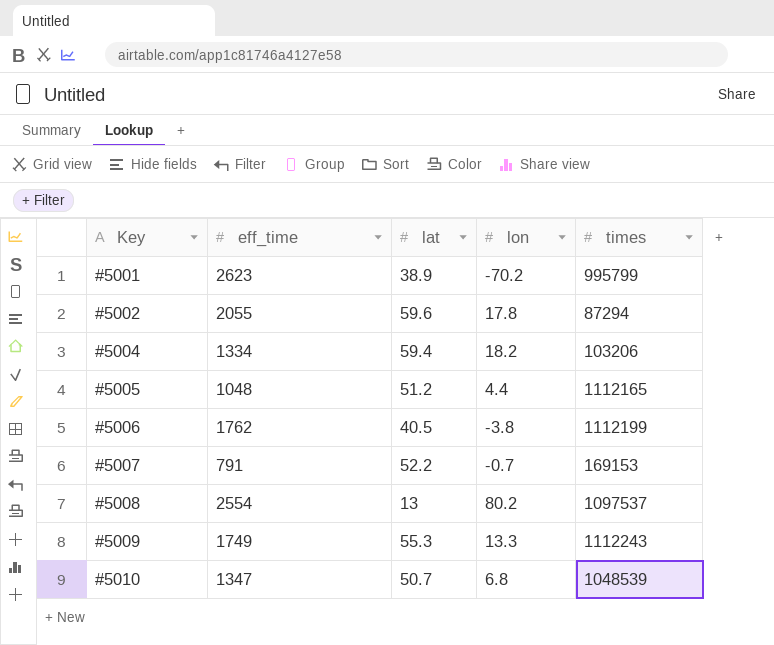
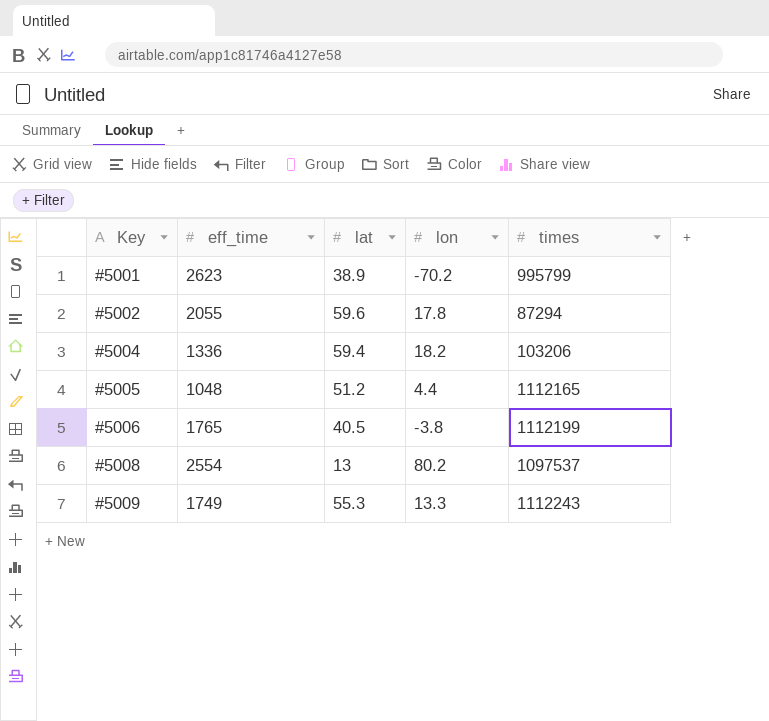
row #5007: 791 | 52.2 | -0.7 | 169153 -> none
row #5010: 1347 | 50.7 | 6.8 | 1048539 -> none
#5004 | eff_time: 1334 -> 1336
#5006 | eff_time: 1762 -> 1765

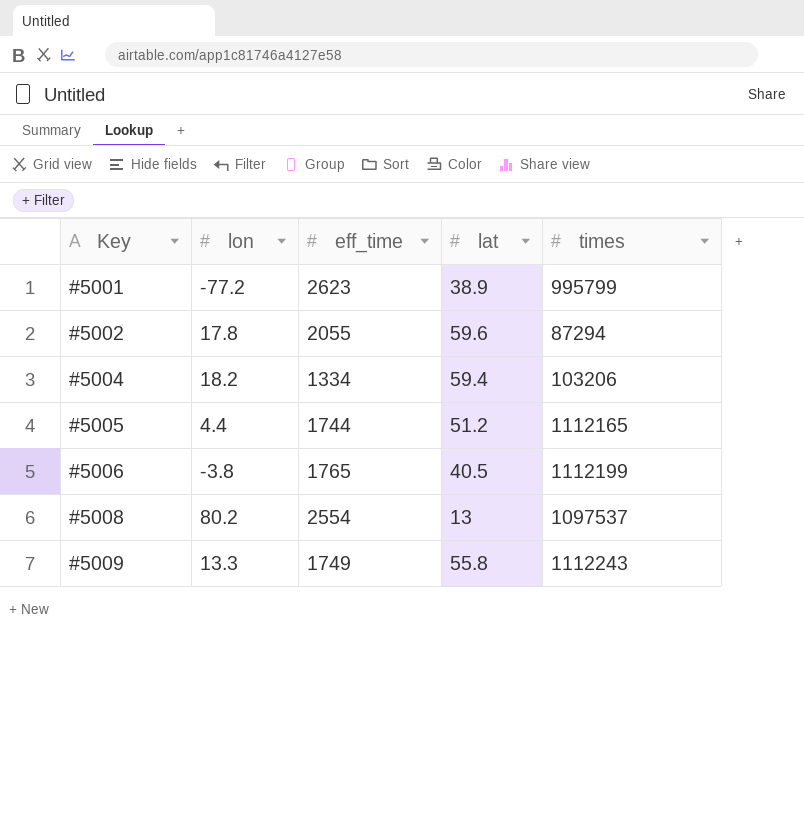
column lon | position: 4 -> 2
#5001 | lon: -70.2 -> -77.2
#5004 | eff_time: 1336 -> 1334
#5005 | eff_time: 1048 -> 1744
#5009 | lat: 55.3 -> 55.8

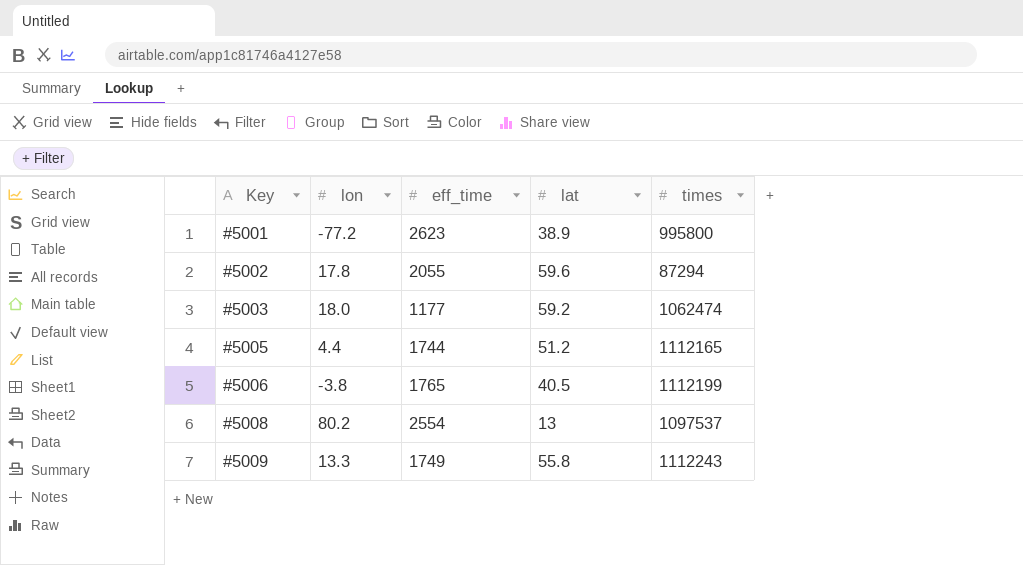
row #5004: 18.2 | 1334 | 59.4 | 103206 -> none
#5001 | times: 995799 -> 995800
row #5003: none -> 18.0 | 1177 | 59.2 | 1062474

